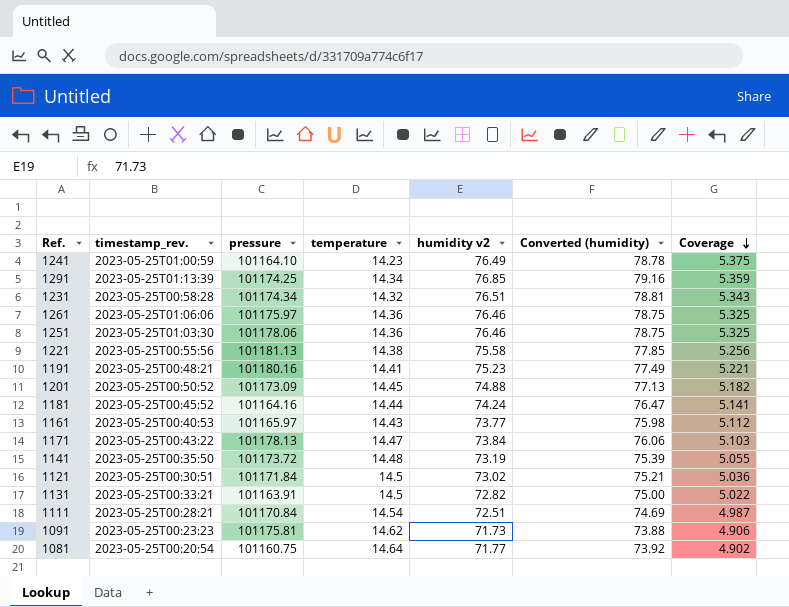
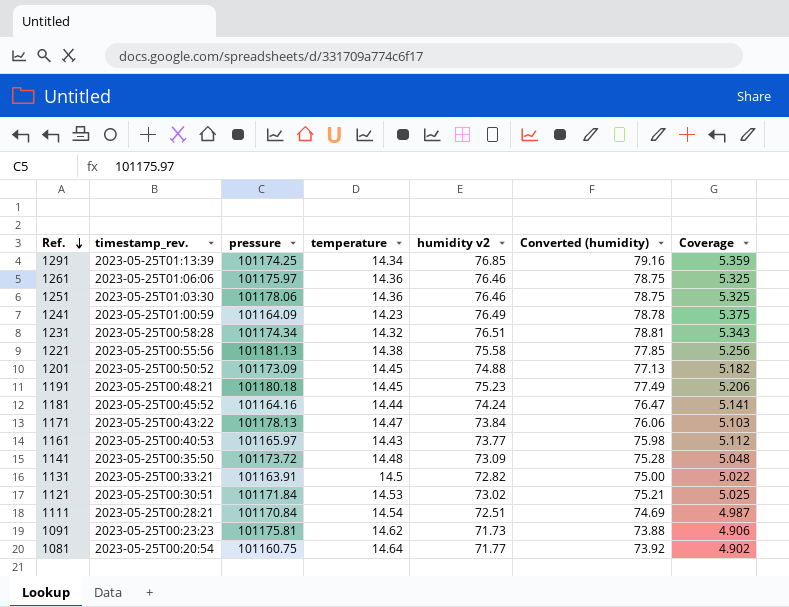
row order: Coverage descending -> Ref. descending
1241 | pressure: 101164.10 -> 101164.09
1191 | pressure: 101180.16 -> 101180.18
1191 | temperature: 14.41 -> 14.45
1191 | Coverage: 5.221 -> 5.206
1141 | humidity v2: 73.19 -> 73.09
1141 | Converted (humidity): 75.39 -> 75.28
1141 | Coverage: 5.055 -> 5.048
1121 | temperature: 14.5 -> 14.53
1121 | Coverage: 5.036 -> 5.025

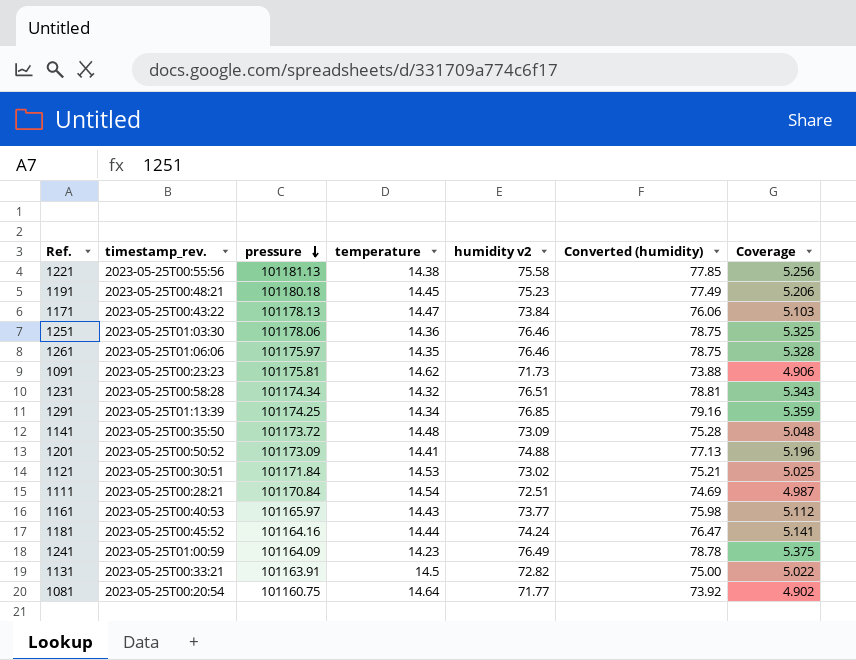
row order: Ref. descending -> pressure descending
1261 | temperature: 14.36 -> 14.35
1261 | Coverage: 5.325 -> 5.328
1201 | temperature: 14.45 -> 14.41
1201 | Coverage: 5.182 -> 5.196

